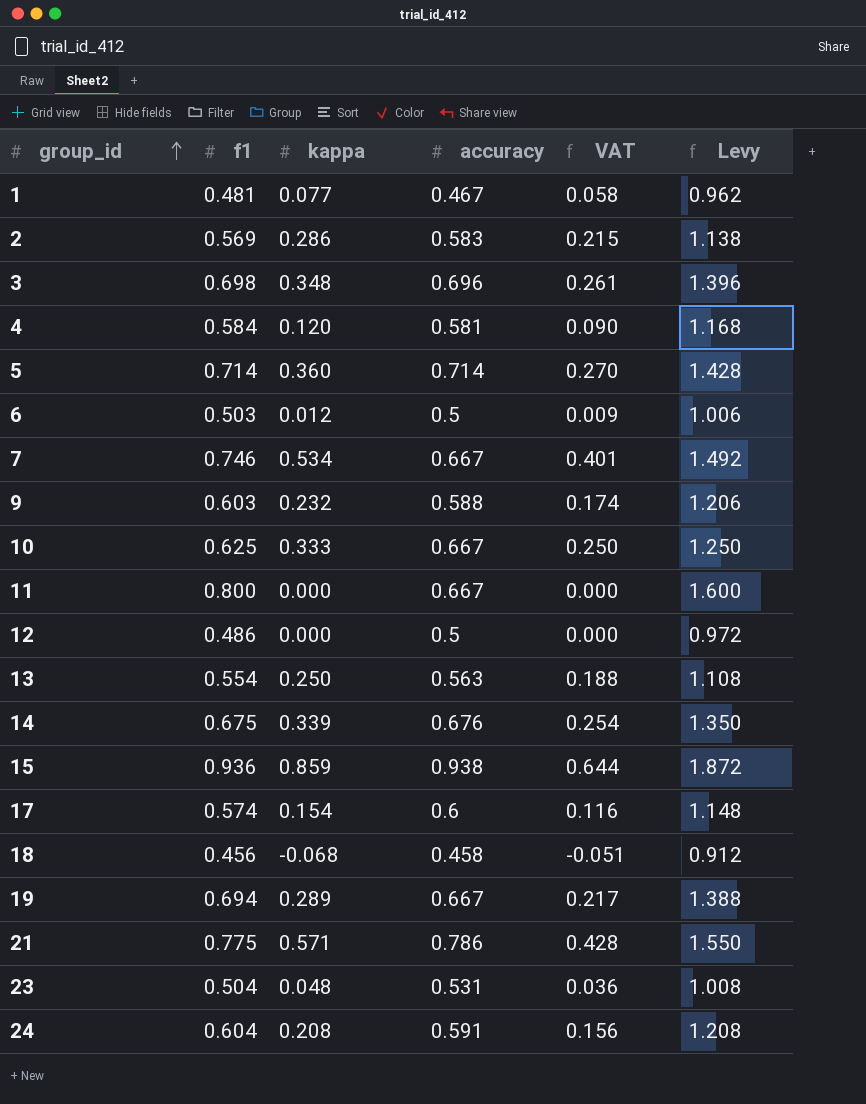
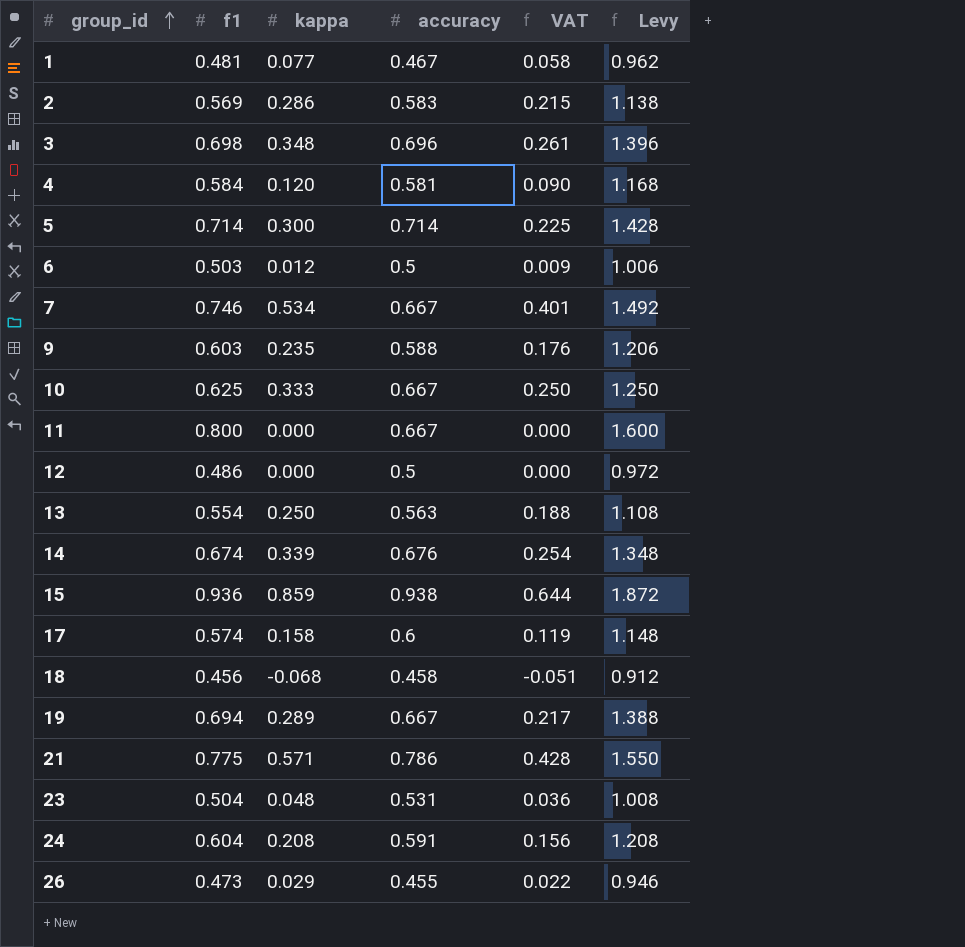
5 | kappa: 0.360 -> 0.300
5 | VAT: 0.270 -> 0.225
9 | kappa: 0.232 -> 0.235
9 | VAT: 0.174 -> 0.176
14 | f1: 0.675 -> 0.674
14 | Levy: 1.350 -> 1.348
17 | kappa: 0.154 -> 0.158
17 | VAT: 0.116 -> 0.119
row 26: none -> 0.473 | 0.029 | 0.455 | 0.022 | 0.946

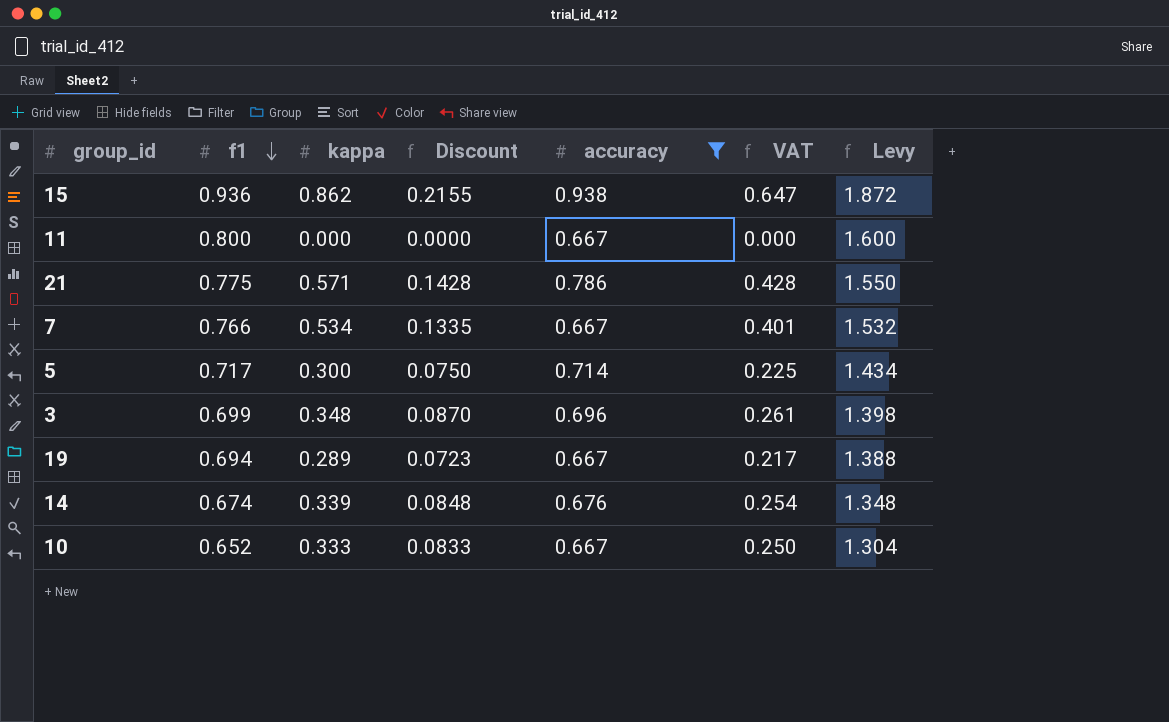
filter: none -> accuracy >= 0.667
row order: group_id ascending -> f1 descending
column Discount | formula: none -> [kappa] * 0.25
15 | kappa: 0.859 -> 0.862
15 | VAT: 0.644 -> 0.647
7 | f1: 0.746 -> 0.766
7 | Levy: 1.492 -> 1.532
5 | f1: 0.714 -> 0.717
5 | Levy: 1.428 -> 1.434
3 | f1: 0.698 -> 0.699
3 | Levy: 1.396 -> 1.398
10 | f1: 0.625 -> 0.652
10 | Levy: 1.250 -> 1.304

